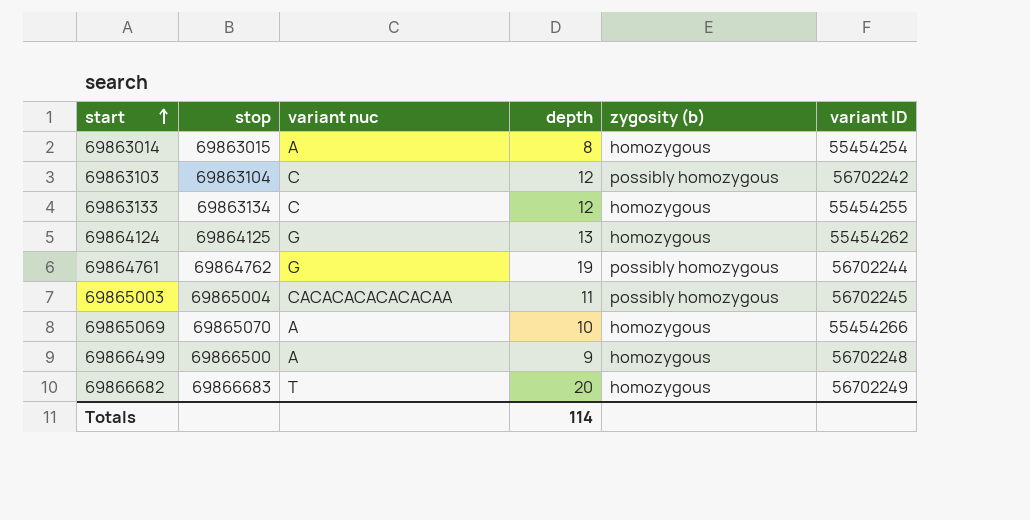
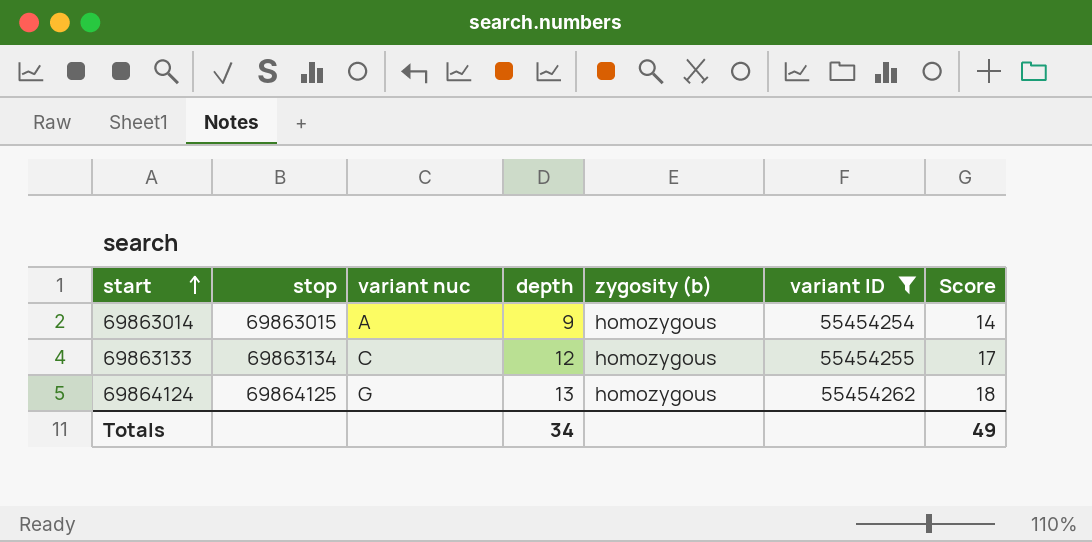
filter: none -> variant ID <= 55454262
column Score | formula: none -> [depth] + 5
69863014 | depth: 8 -> 9
Totals | depth: 114 -> 34

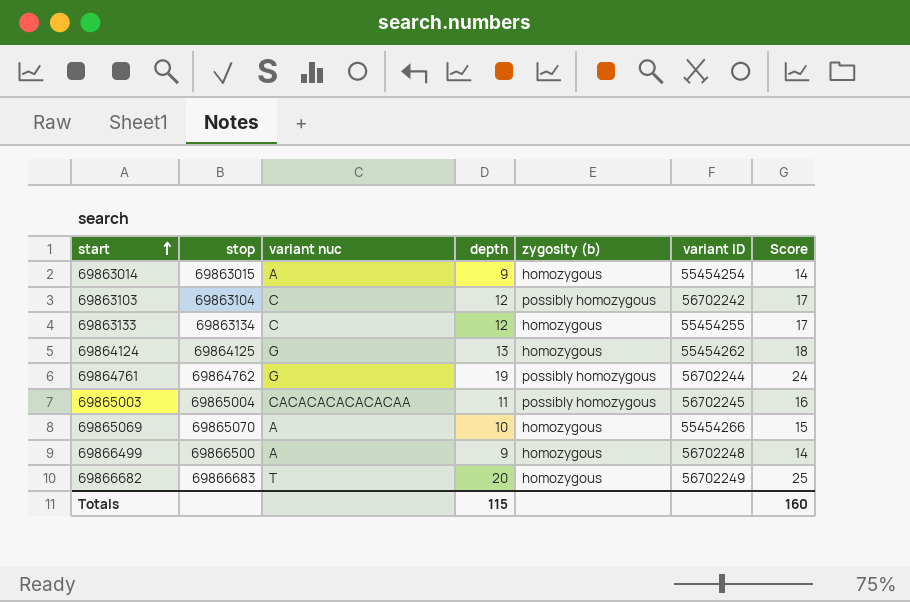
filter: variant ID <= 55454262 -> none
Totals | depth: 34 -> 115
Totals | Score: 49 -> 160

